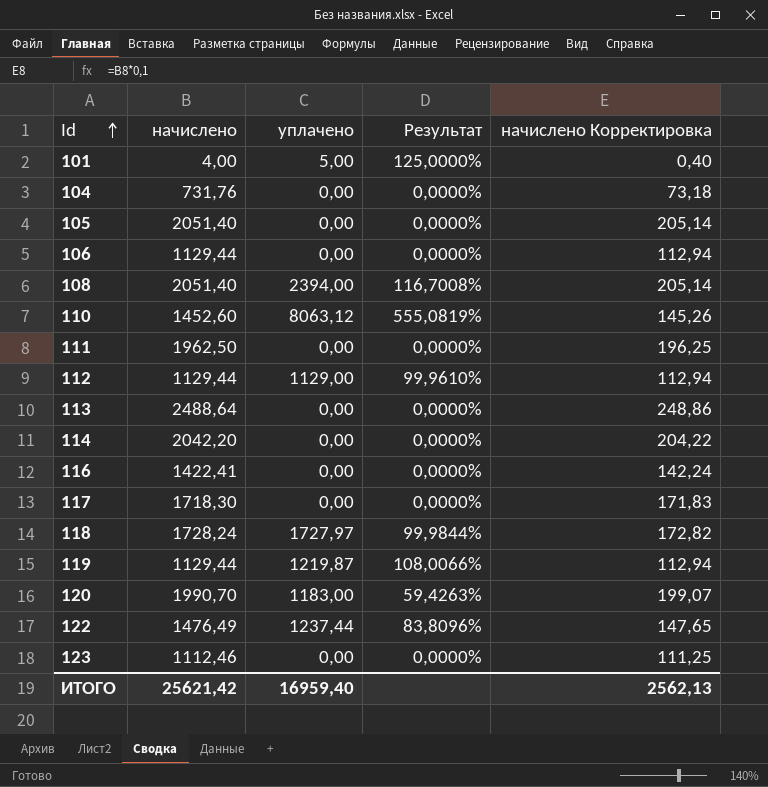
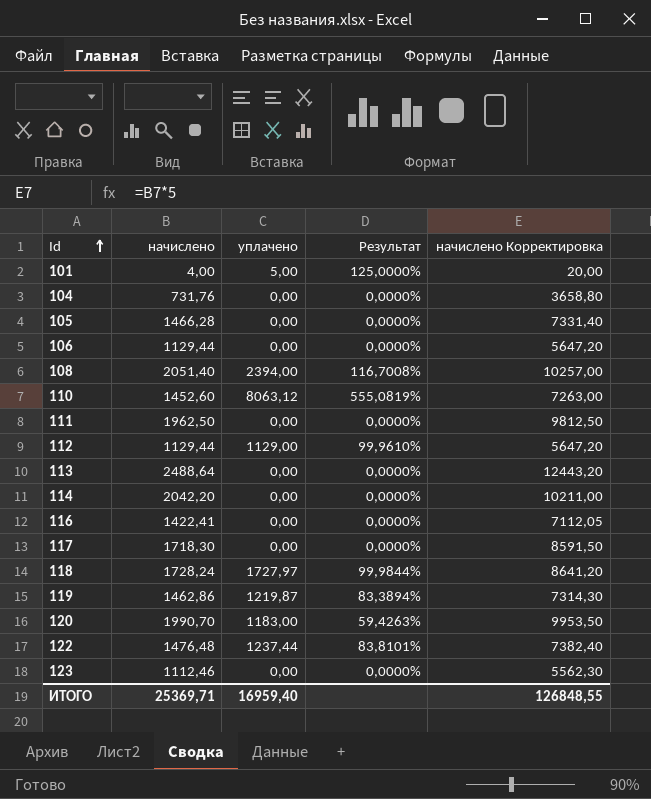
column начислено Корректировка | formula: [начислено] * 0,1 -> [начислено] * 5
105 | начислено: 2051,40 -> 1466,28
119 | начислено: 1129,44 -> 1462,86
119 | Результат: 108,0066% -> 83,3894%
122 | начислено: 1476,49 -> 1476,48
122 | Результат: 83,8096% -> 83,8101%
ИТОГО | начислено: 25621,42 -> 25369,71
ИТОГО | начислено Корректировка: 2562,13 -> 126848,55

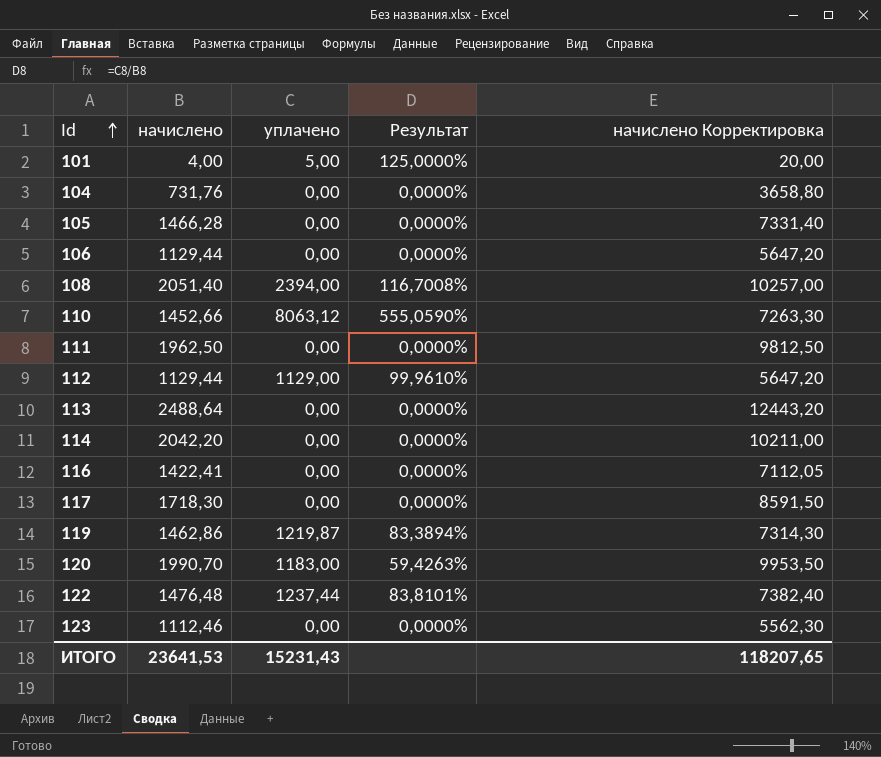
row 118: 1728,24 | 1727,97 | 99,9844% | 8641,20 -> none
110 | начислено: 1452,60 -> 1452,66
110 | Результат: 555,0819% -> 555,0590%
110 | начислено Корректировка: 7263,00 -> 7263,30
ИТОГО | начислено: 25369,71 -> 23641,53
ИТОГО | уплачено: 16959,40 -> 15231,43
ИТОГО | начислено Корректировка: 126848,55 -> 118207,65

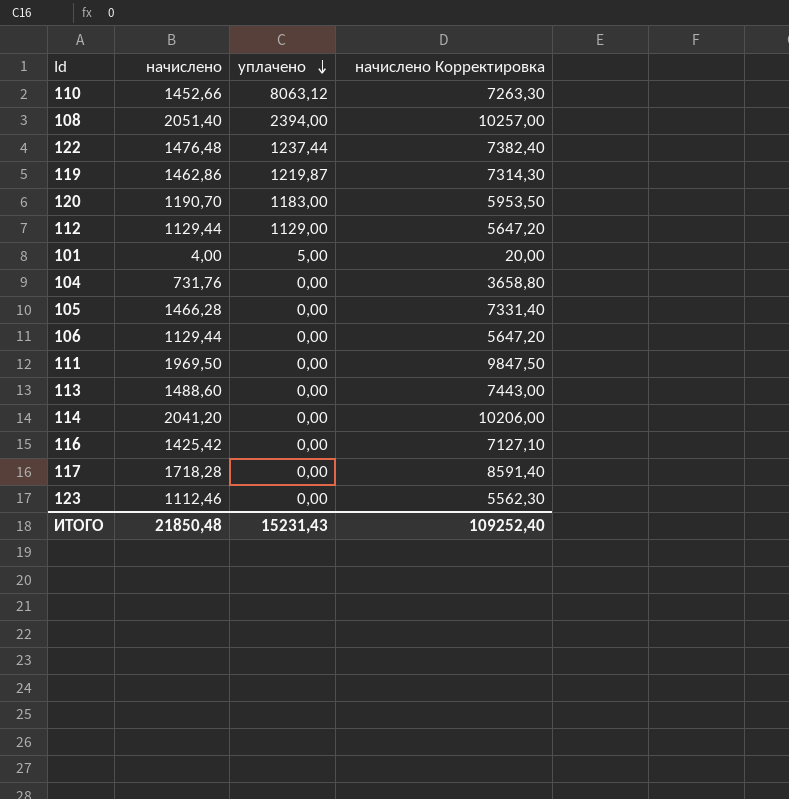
row order: Id ascending -> уплачено descending
column Результат | formula: [уплачено] / [начислено] -> none
120 | начислено: 1990,70 -> 1190,70
120 | начислено Корректировка: 9953,50 -> 5953,50
111 | начислено: 1962,50 -> 1969,50
111 | начислено Корректировка: 9812,50 -> 9847,50
113 | начислено: 2488,64 -> 1488,60
113 | начислено Корректировка: 12443,20 -> 7443,00
114 | начислено: 2042,20 -> 2041,20
114 | начислено Корректировка: 10211,00 -> 10206,00
116 | начислено: 1422,41 -> 1425,42
116 | начислено Корректировка: 7112,05 -> 7127,10
117 | начислено: 1718,30 -> 1718,28
117 | начислено Корректировка: 8591,50 -> 8591,40
ИТОГО | начислено: 23641,53 -> 21850,48
ИТОГО | начислено Корректировка: 118207,65 -> 109252,40

